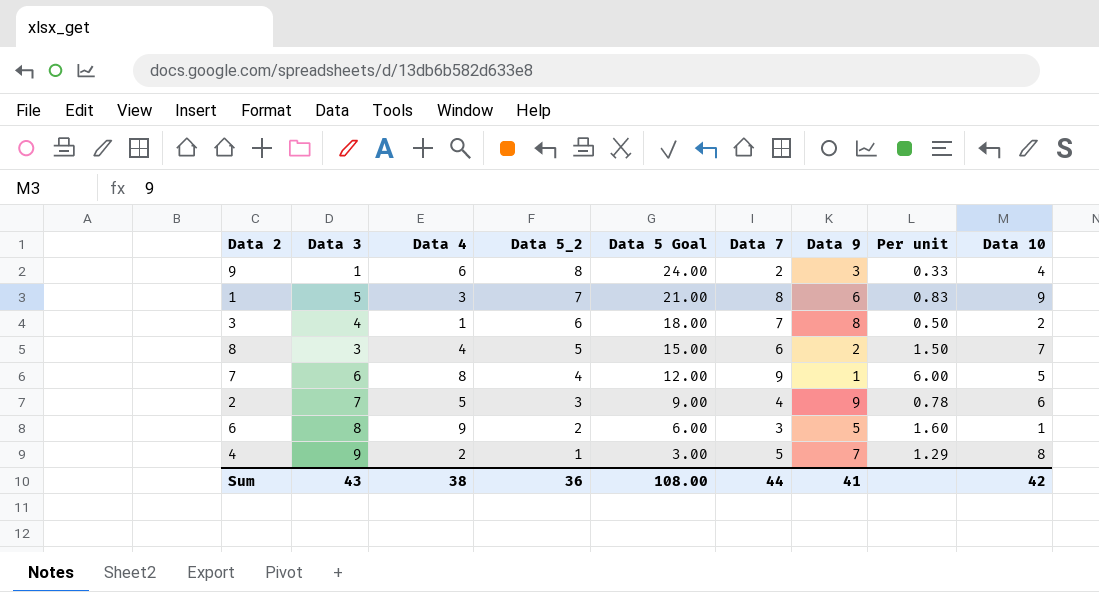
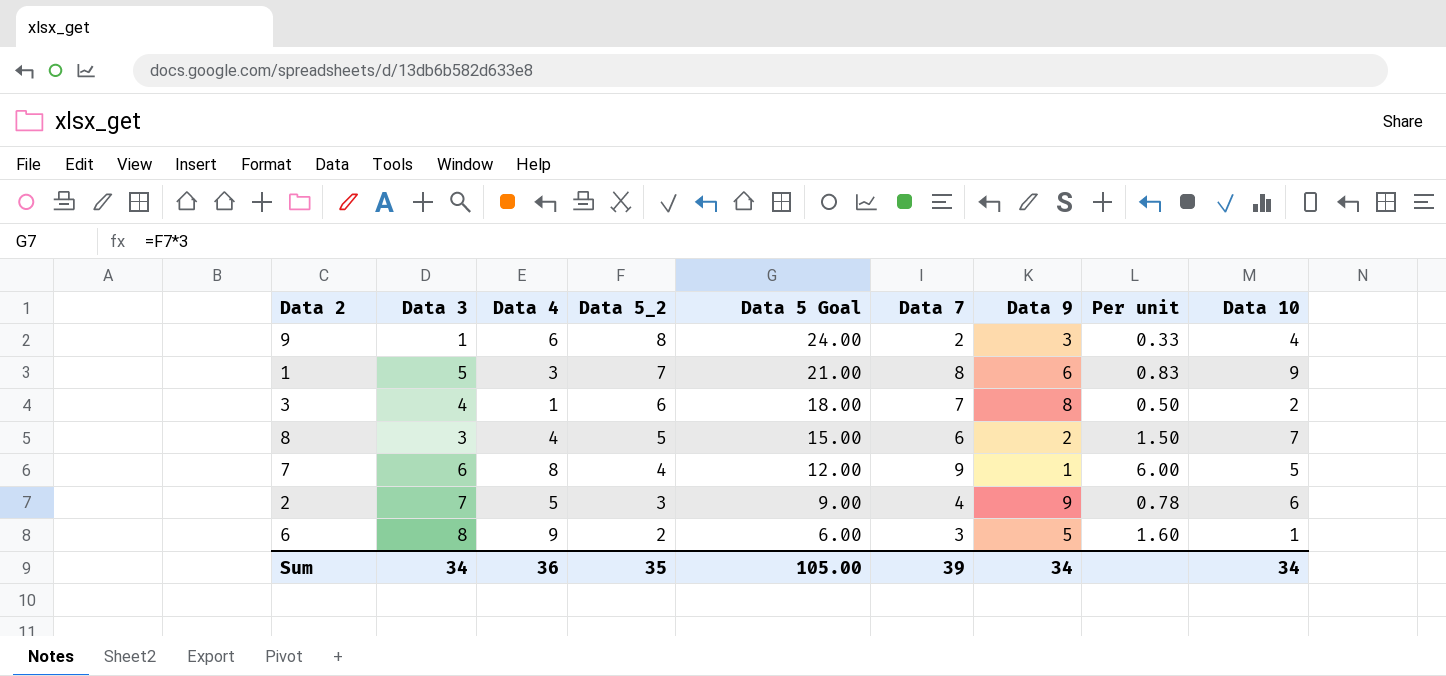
row 4: 9 | 2 | 1 | 3.00 | 5 | 7 | 1.29 | 8 -> none
Sum | Data 3: 43 -> 34
Sum | Data 4: 38 -> 36
Sum | Data 5_2: 36 -> 35
Sum | Data 5 Goal: 108.00 -> 105.00
Sum | Data 7: 44 -> 39
Sum | Data 9: 41 -> 34
Sum | Data 10: 42 -> 34

